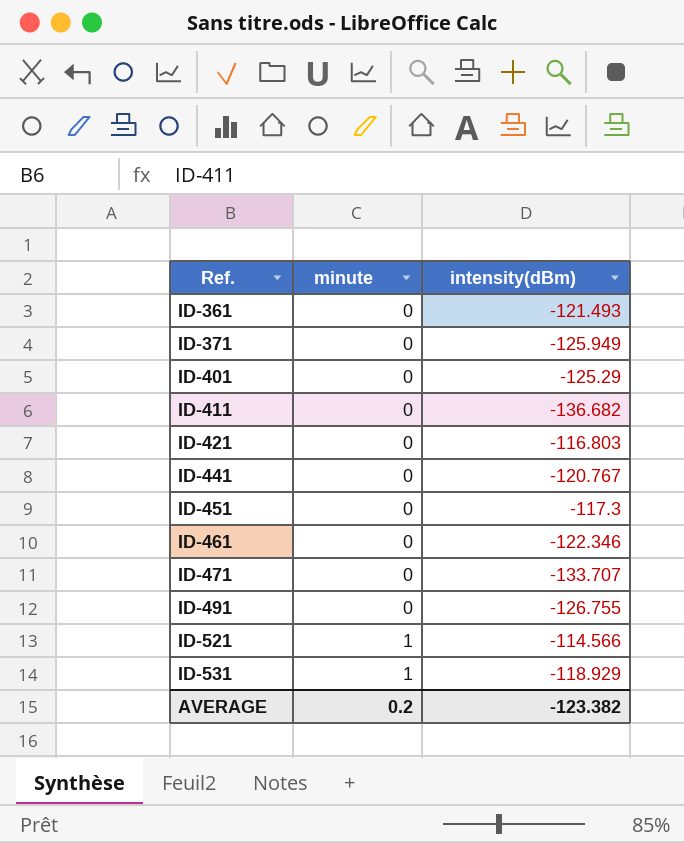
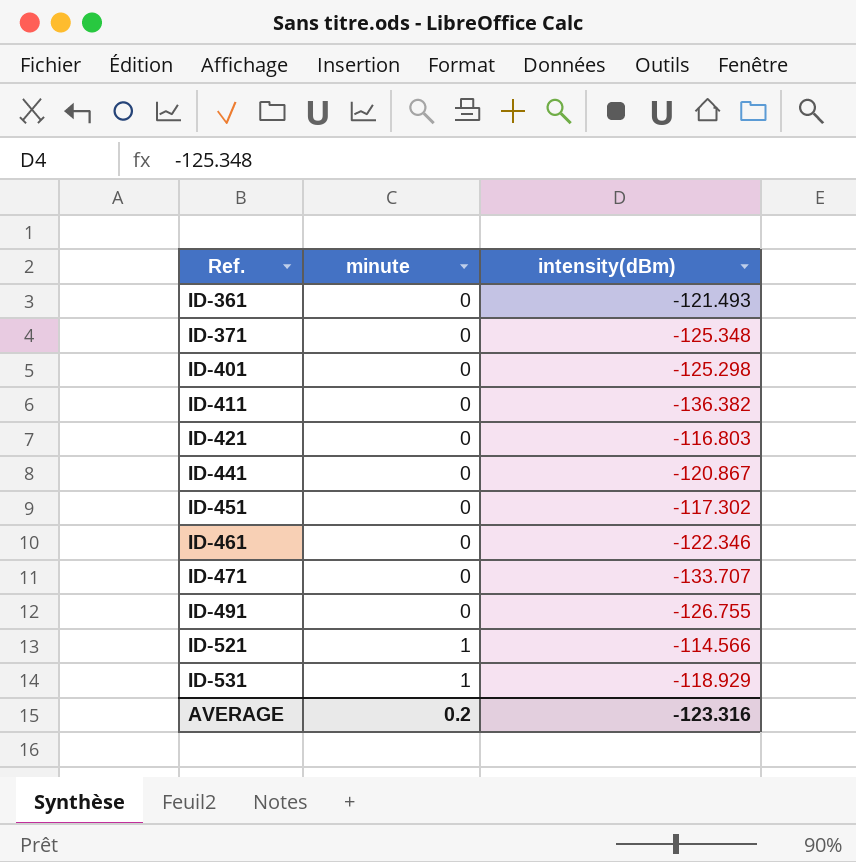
ID-371 | intensity(dBm): -125.949 -> -125.348
ID-401 | intensity(dBm): -125.29 -> -125.298
ID-411 | intensity(dBm): -136.682 -> -136.382
ID-441 | intensity(dBm): -120.767 -> -120.867
ID-451 | intensity(dBm): -117.3 -> -117.302
AVERAGE | intensity(dBm): -123.382 -> -123.316

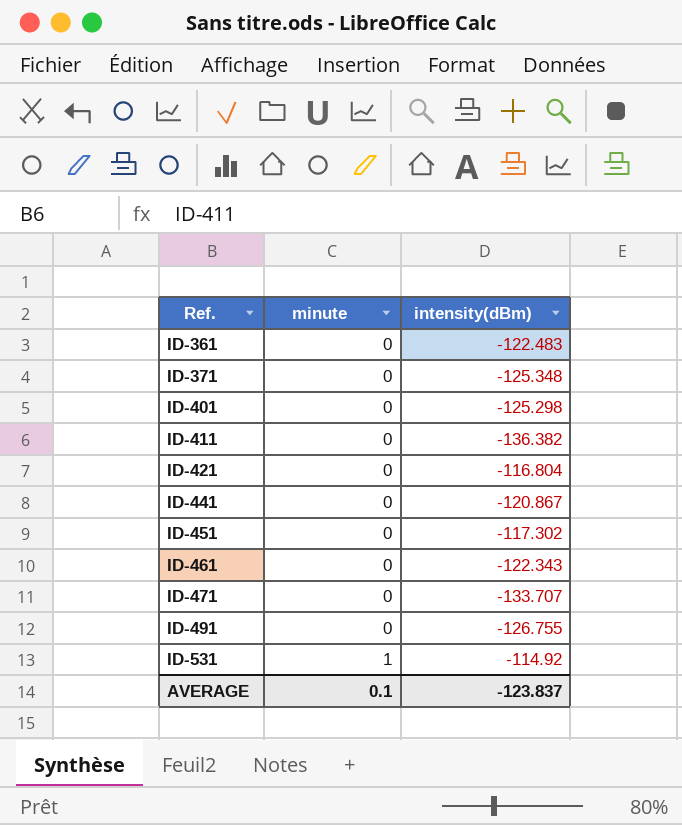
row ID-521: 1 | -114.566 -> none
ID-361 | intensity(dBm): -121.493 -> -122.483
ID-421 | intensity(dBm): -116.803 -> -116.804
ID-461 | intensity(dBm): -122.346 -> -122.343
ID-531 | intensity(dBm): -118.929 -> -114.92
AVERAGE | minute: 0.2 -> 0.1
AVERAGE | intensity(dBm): -123.316 -> -123.837

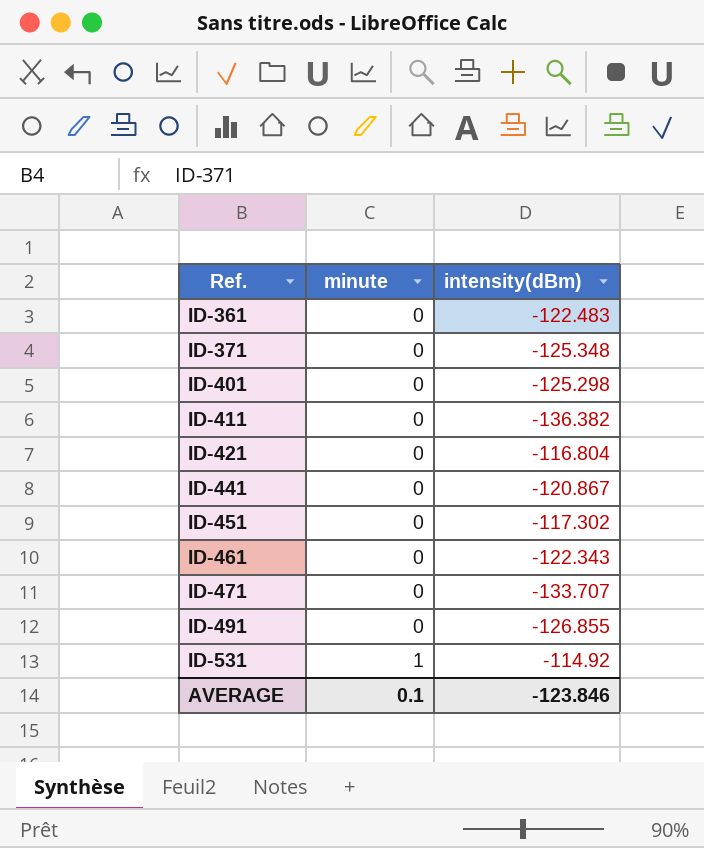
ID-491 | intensity(dBm): -126.755 -> -126.855
AVERAGE | intensity(dBm): -123.837 -> -123.846

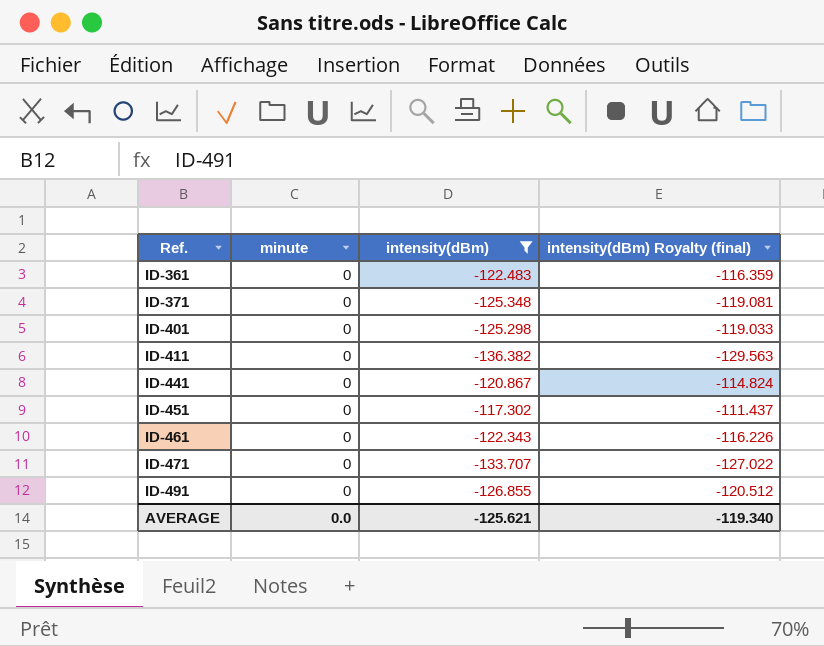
filter: none -> intensity(dBm) <= -117.302
column intensity(dBm) Royalty (final) | formula: none -> [intensity(dBm)] * 0.95
AVERAGE | minute: 0.1 -> 0.0
AVERAGE | intensity(dBm): -123.846 -> -125.621

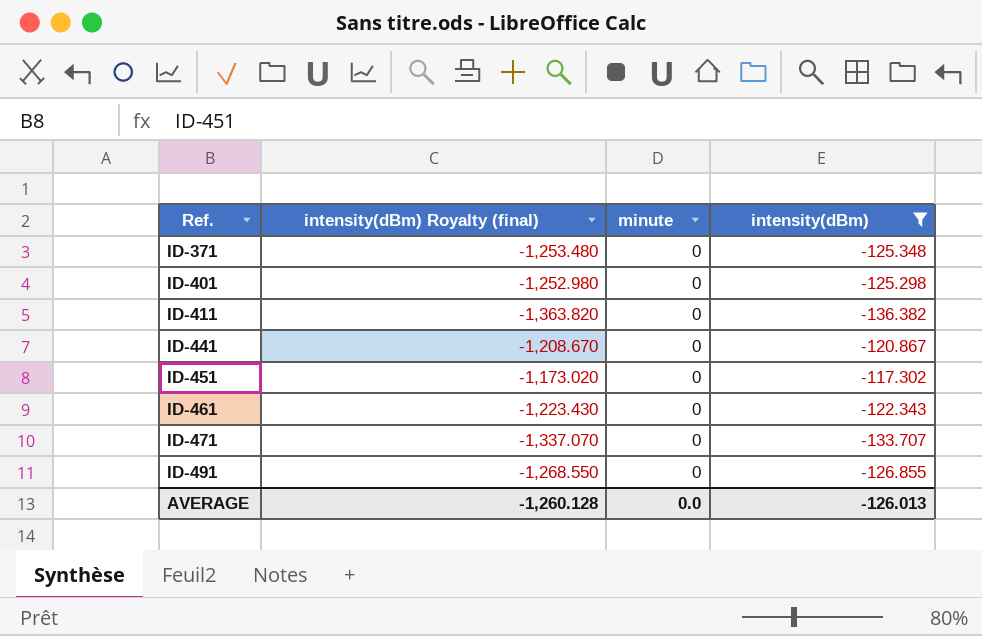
column intensity(dBm) Royalty (final) | formula: [intensity(dBm)] * 0.95 -> [intensity(dBm)] * 10
column intensity(dBm) Royalty (final) | position: 4 -> 2
row ID-361: 0 | -122.483 | -116.359 -> none
AVERAGE | intensity(dBm) Royalty (final): -119.340 -> -1,260.128
AVERAGE | intensity(dBm): -125.621 -> -126.013

